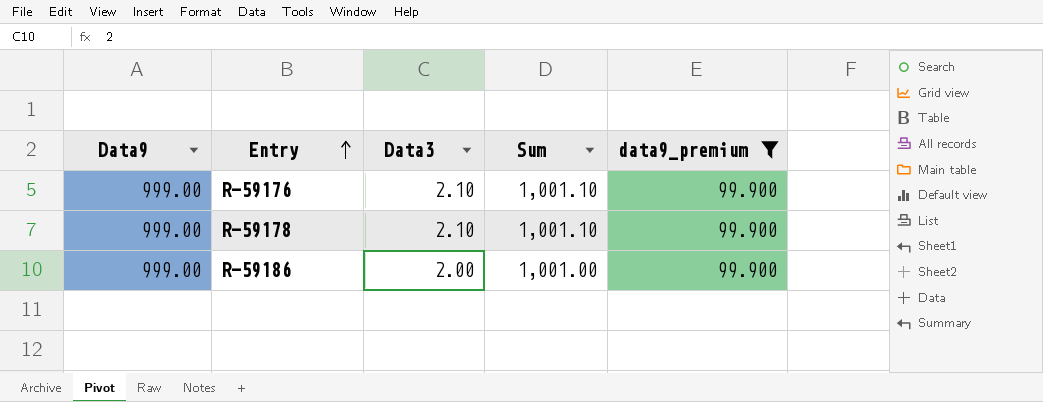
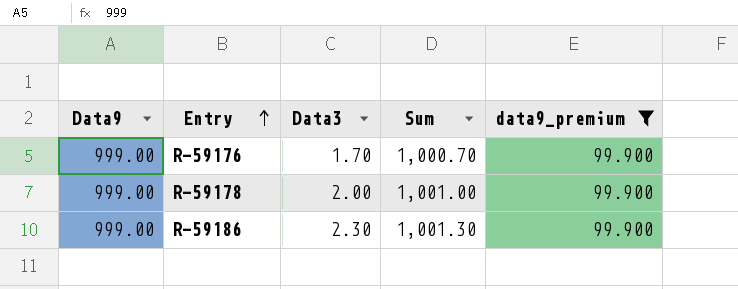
R-59176 | Data3: 2.10 -> 1.70
R-59176 | Sum: 1,001.10 -> 1,000.70
R-59178 | Data3: 2.10 -> 2.00
R-59178 | Sum: 1,001.10 -> 1,001.00
R-59186 | Data3: 2.00 -> 2.30
R-59186 | Sum: 1,001.00 -> 1,001.30

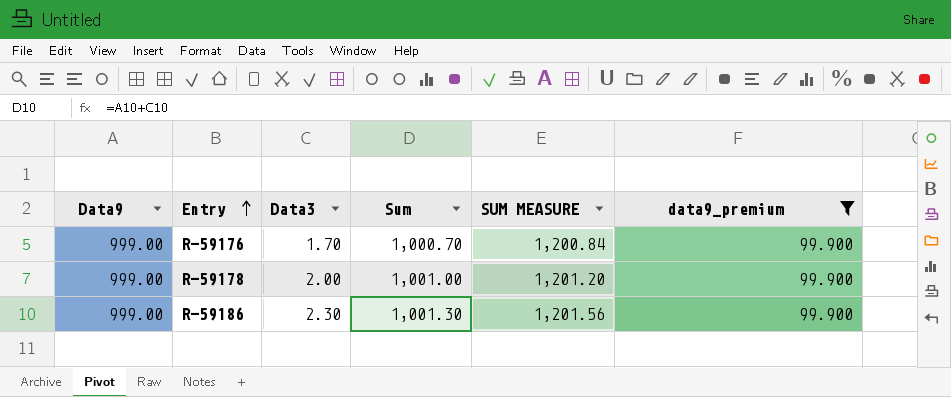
column SUM MEASURE | formula: none -> [Sum] * 1.2

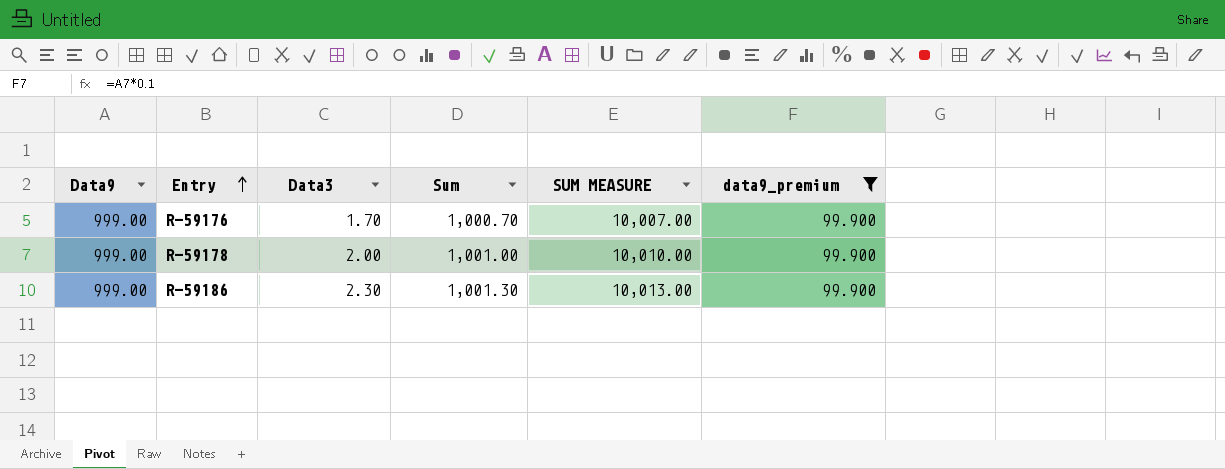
column SUM MEASURE | formula: [Sum] * 1.2 -> [Sum] * 10

